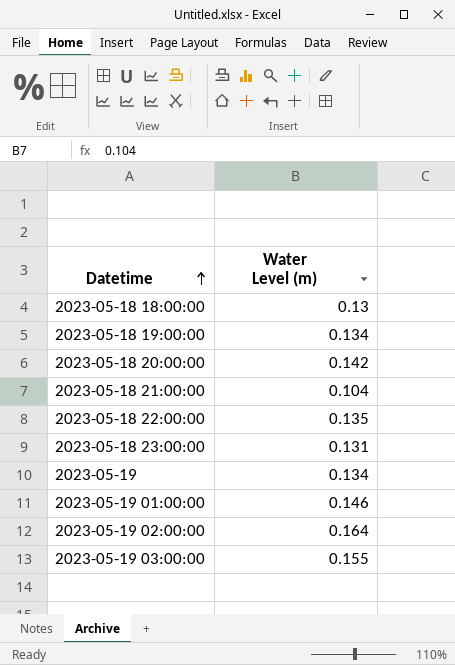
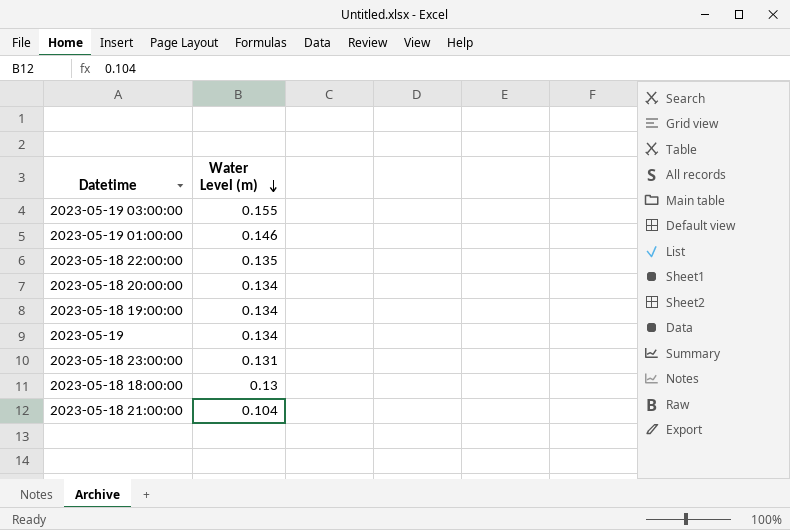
row order: Datetime ascending -> Water Level (m) descending
row 2023-05-19 02:00:00: 0.164 -> none
2023-05-18 20:00:00 | Water Level (m): 0.142 -> 0.134

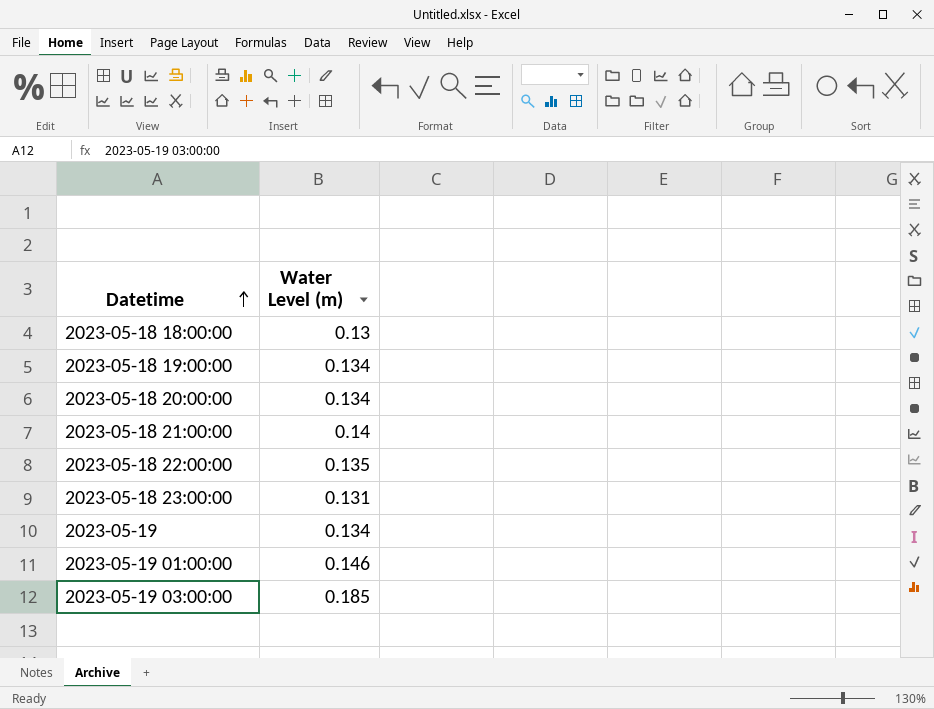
row order: Water Level (m) descending -> Datetime ascending
2023-05-18 21:00:00 | Water Level (m): 0.104 -> 0.14
2023-05-19 03:00:00 | Water Level (m): 0.155 -> 0.185

